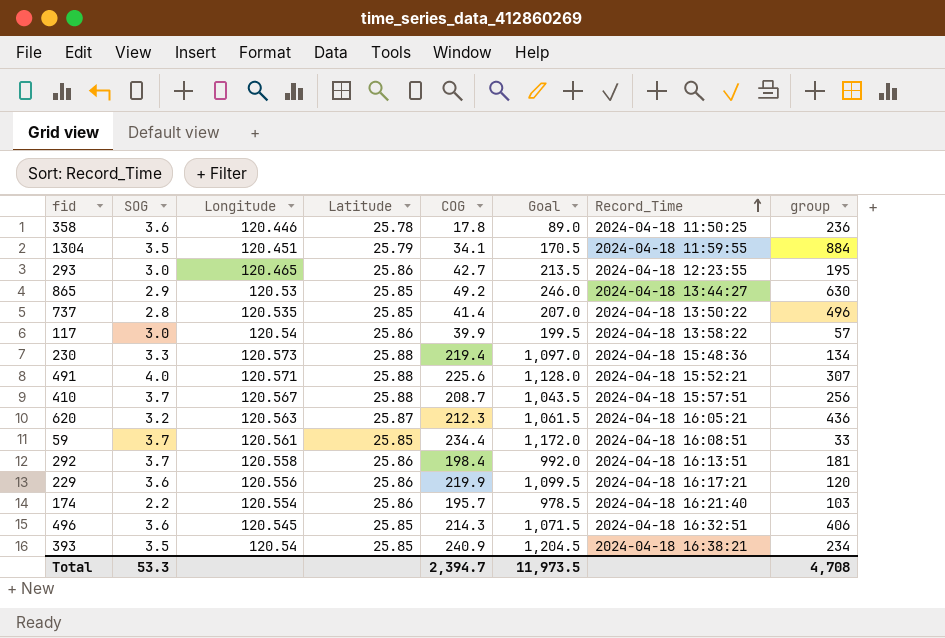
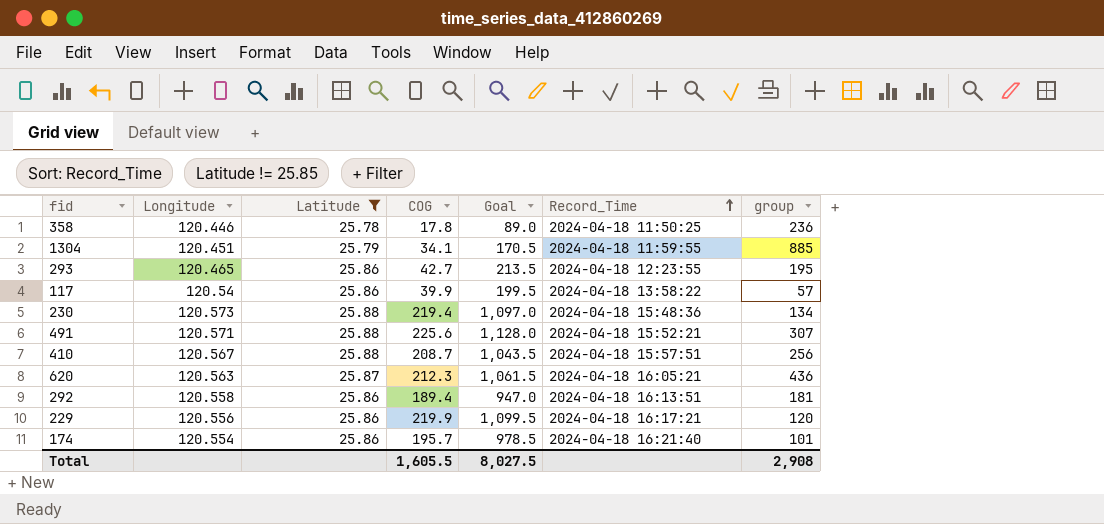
filter: none -> Latitude != 25.85
column SOG | position: 2 -> none
1304 | group: 884 -> 885
292 | COG: 198.4 -> 189.4
292 | Goal: 992.0 -> 947.0
174 | group: 103 -> 101
Total | COG: 2,394.7 -> 1,605.5
Total | Goal: 11,973.5 -> 8,027.5
Total | group: 4,708 -> 2,908

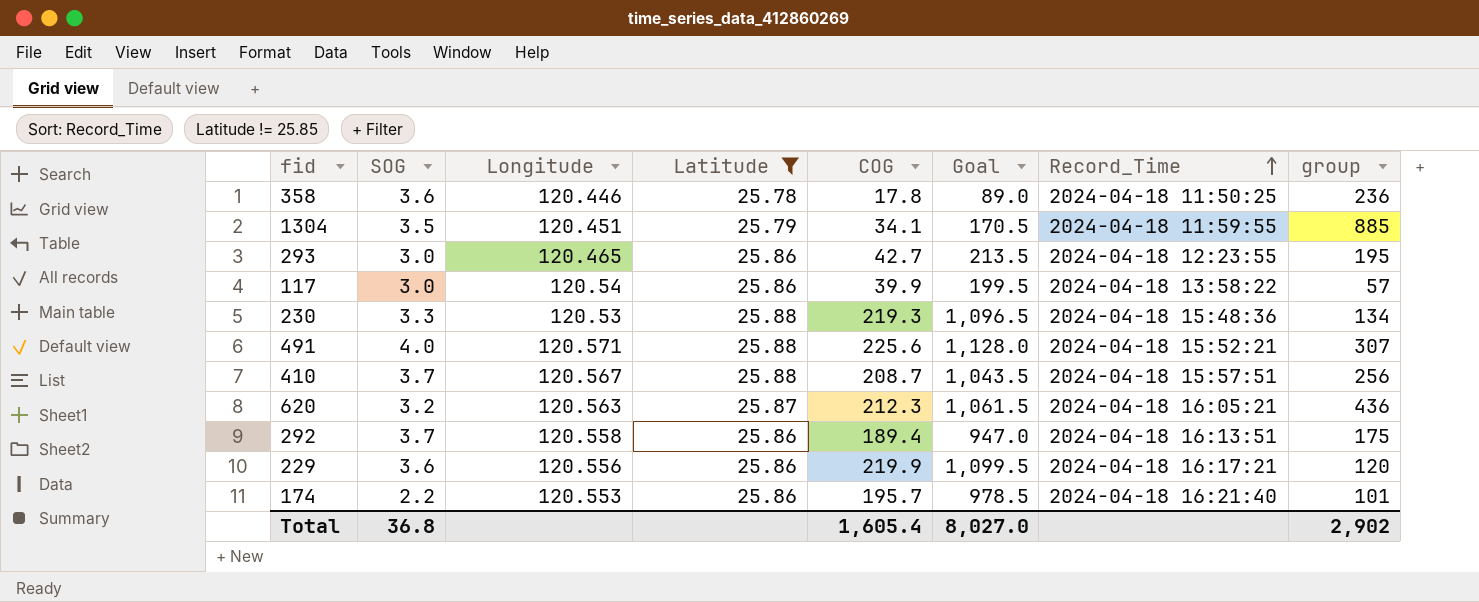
column SOG | position: none -> 2
230 | Longitude: 120.573 -> 120.53
230 | COG: 219.4 -> 219.3
230 | Goal: 1,097.0 -> 1,096.5
292 | group: 181 -> 175
174 | Longitude: 120.554 -> 120.553
Total | COG: 1,605.5 -> 1,605.4
Total | Goal: 8,027.5 -> 8,027.0
Total | group: 2,908 -> 2,902

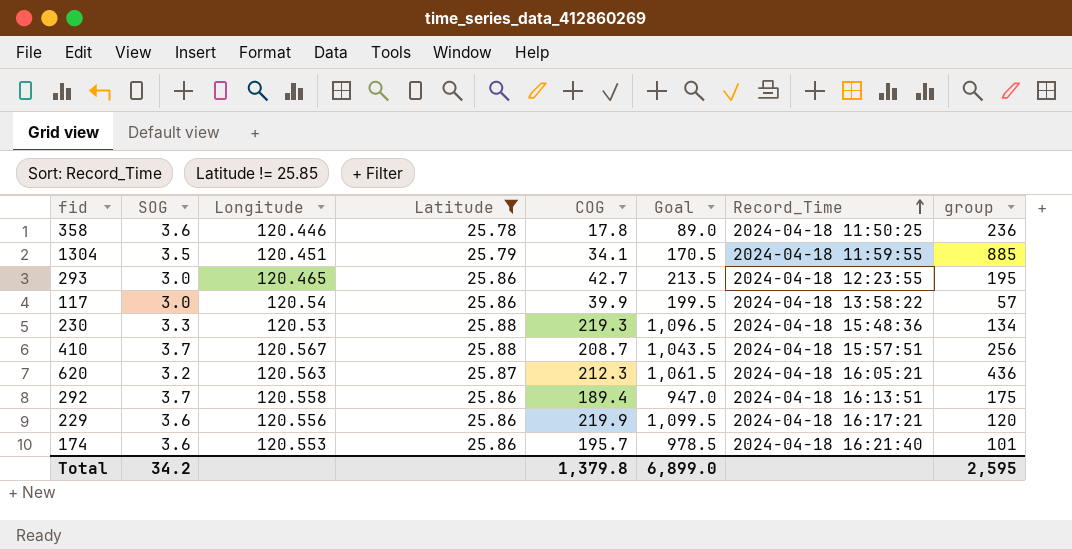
row 491: 4.0 | 120.571 | 25.88 | 225.6 | 1,128.0 | 2024-04-18 15:52:21 | 307 -> none
174 | SOG: 2.2 -> 3.6
Total | SOG: 36.8 -> 34.2
Total | COG: 1,605.4 -> 1,379.8
Total | Goal: 8,027.0 -> 6,899.0
Total | group: 2,902 -> 2,595

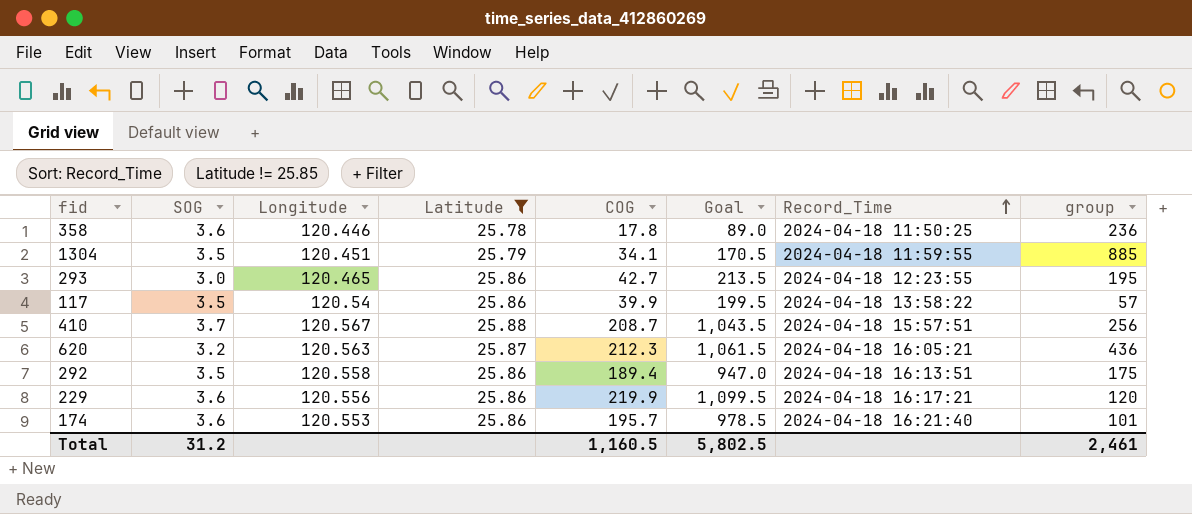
row 230: 3.3 | 120.53 | 25.88 | 219.3 | 1,096.5 | 2024-04-18 15:48:36 | 134 -> none
117 | SOG: 3.0 -> 3.5
292 | SOG: 3.7 -> 3.5
Total | SOG: 34.2 -> 31.2
Total | COG: 1,379.8 -> 1,160.5
Total | Goal: 6,899.0 -> 5,802.5
Total | group: 2,595 -> 2,461

